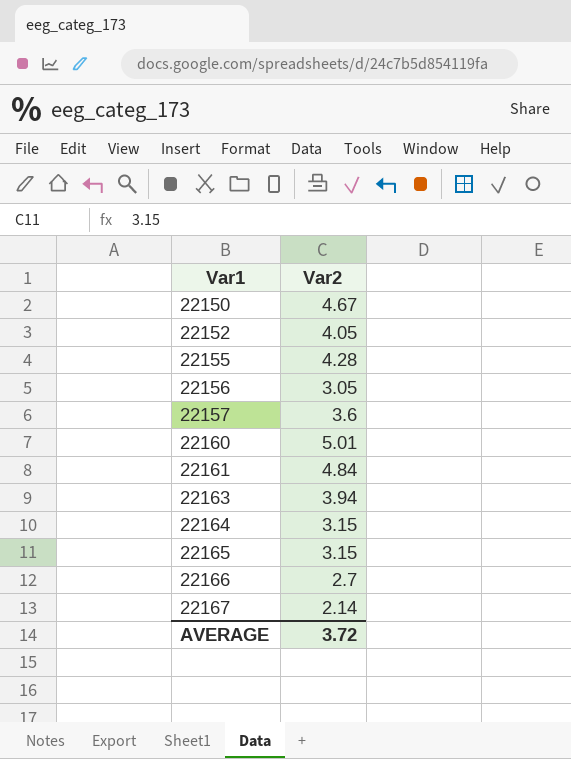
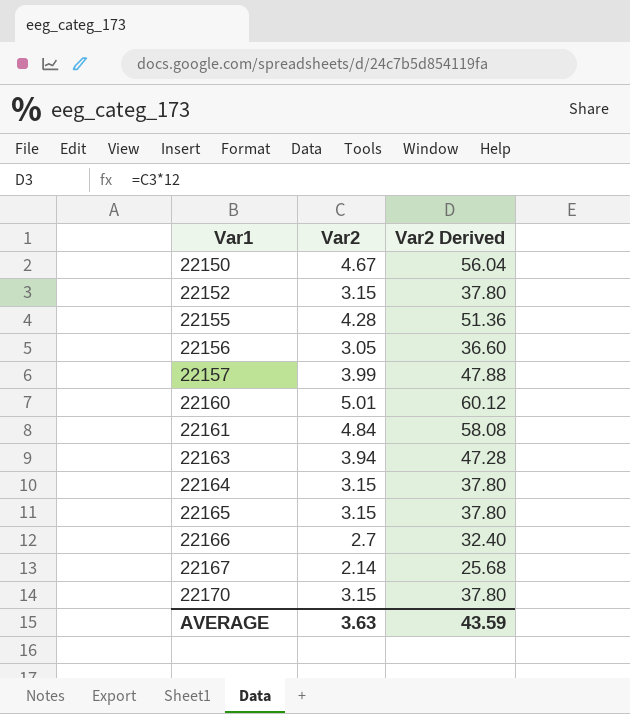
column Var2 Derived | formula: none -> [Var2] * 12
22152 | Var2: 4.05 -> 3.15
22157 | Var2: 3.6 -> 3.99
row 22170: none -> 3.15 | 37.80
AVERAGE | Var2: 3.72 -> 3.63

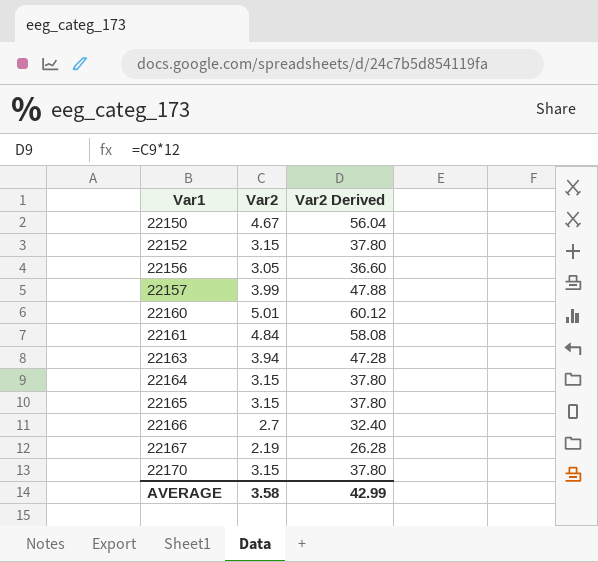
row 22155: 4.28 | 51.36 -> none
22167 | Var2: 2.14 -> 2.19
22167 | Var2 Derived: 25.68 -> 26.28
AVERAGE | Var2: 3.63 -> 3.58
AVERAGE | Var2 Derived: 43.59 -> 42.99

